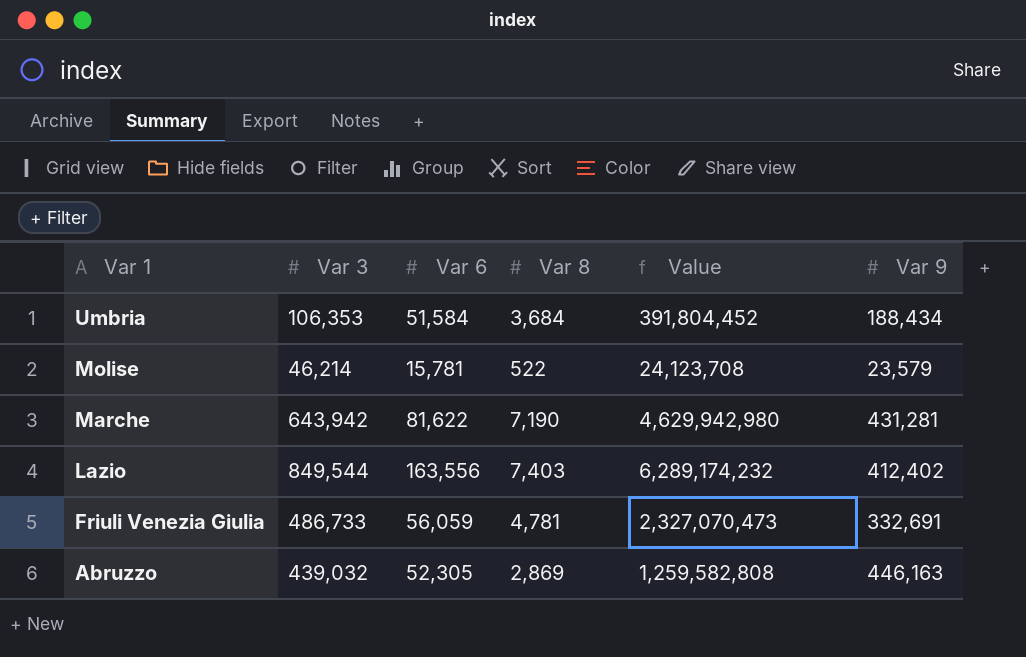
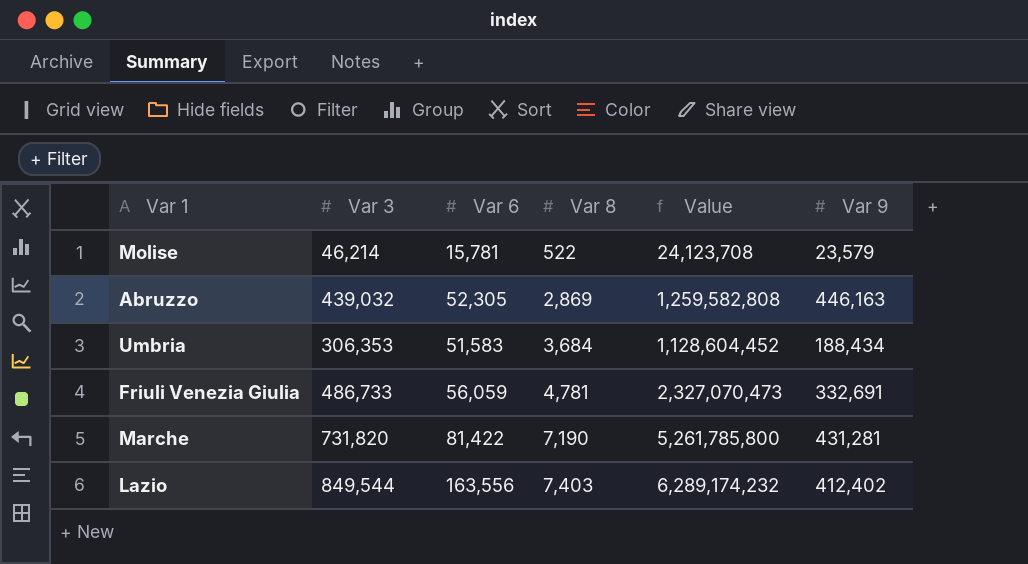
row order: Var 1 descending -> Var 8 ascending
Umbria | Var 3: 106,353 -> 306,353
Umbria | Var 6: 51,584 -> 51,583
Umbria | Value: 391,804,452 -> 1,128,604,452
Marche | Var 3: 643,942 -> 731,820
Marche | Var 6: 81,622 -> 81,422
Marche | Value: 4,629,942,980 -> 5,261,785,800

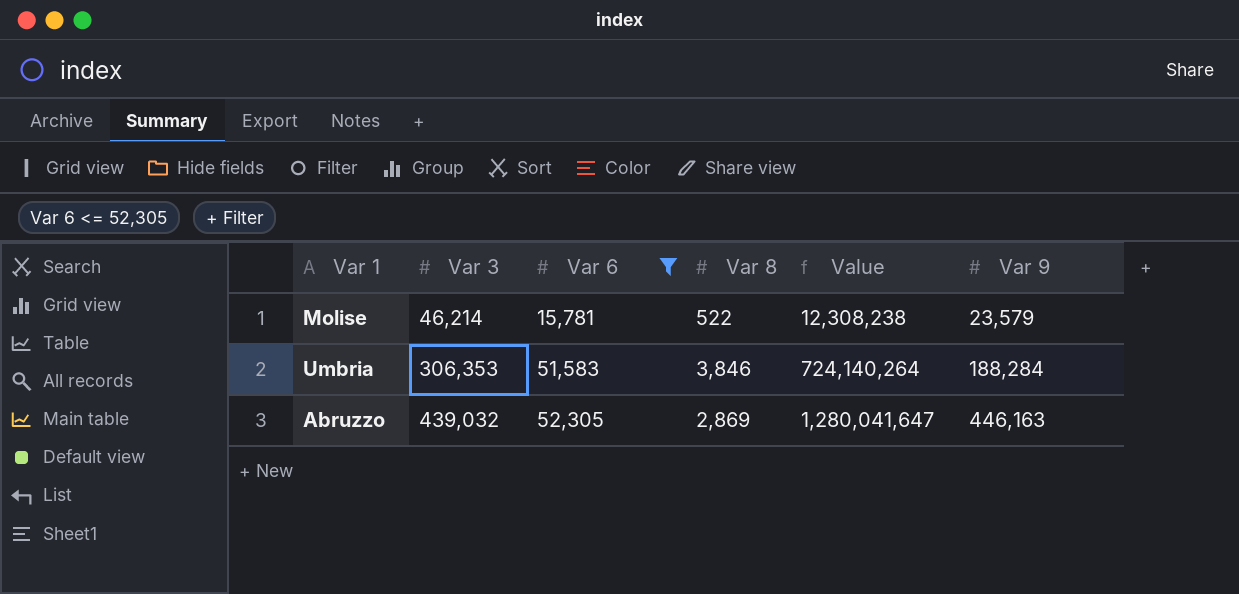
filter: none -> Var 6 <= 52,305
row order: Var 8 ascending -> Var 3 ascending
column Value | formula: [Var 3] * [Var 8] -> [Var 8] * [Var 9]
Umbria | Var 8: 3,684 -> 3,846
Umbria | Var 9: 188,434 -> 188,284

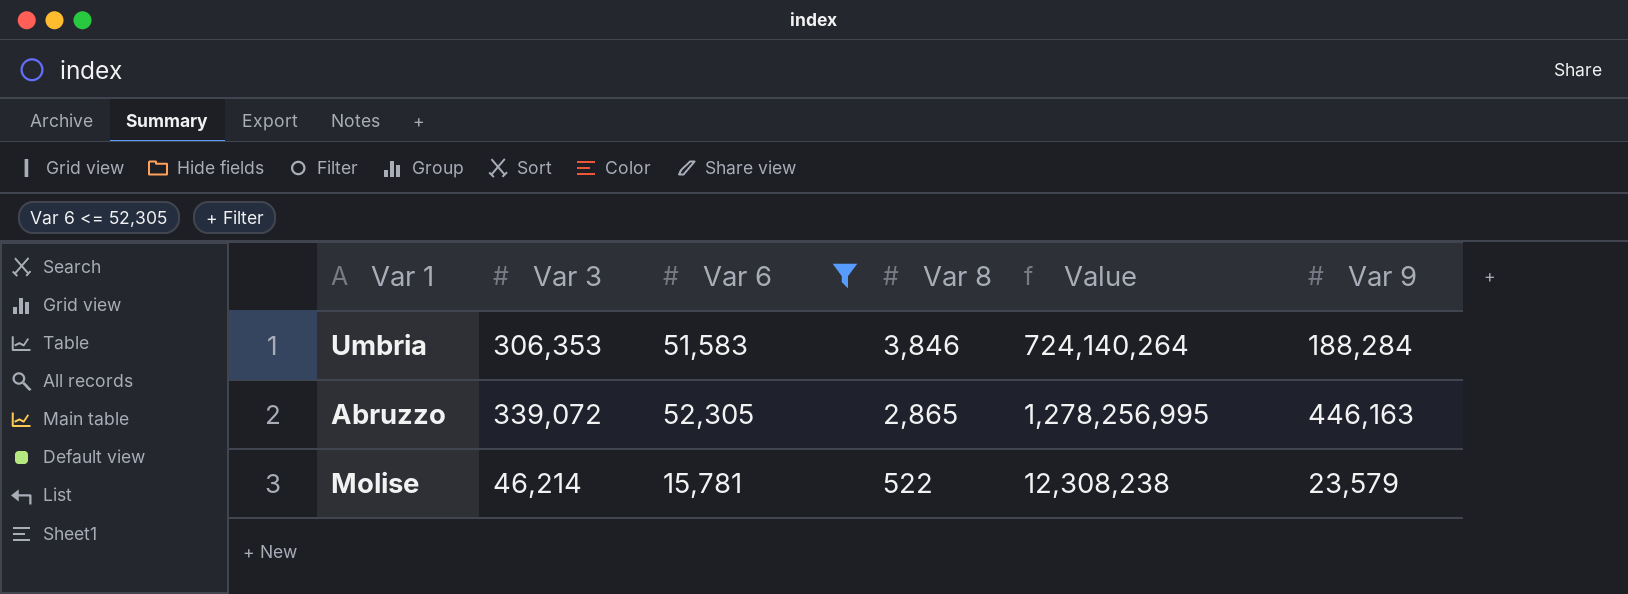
row order: Var 3 ascending -> Var 8 descending
Abruzzo | Var 3: 439,032 -> 339,072
Abruzzo | Var 8: 2,869 -> 2,865
Abruzzo | Value: 1,280,041,647 -> 1,278,256,995

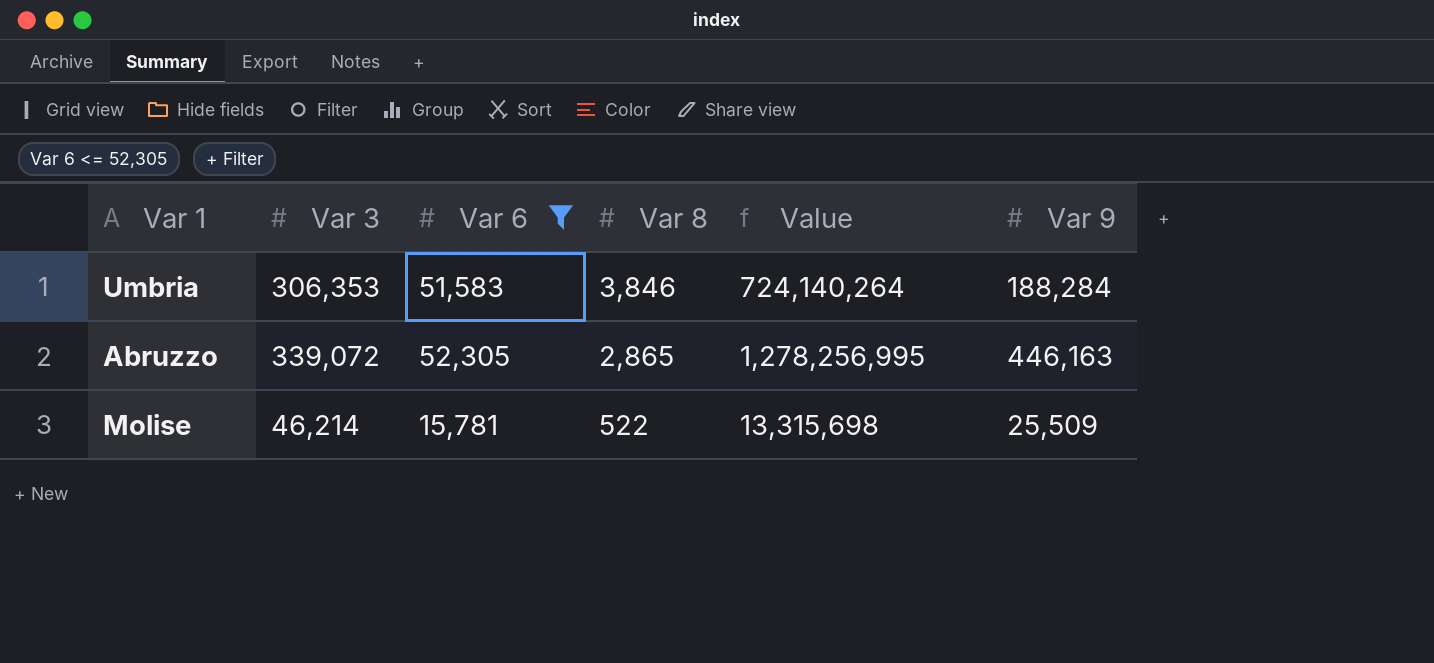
Molise | Value: 12,308,238 -> 13,315,698
Molise | Var 9: 23,579 -> 25,509

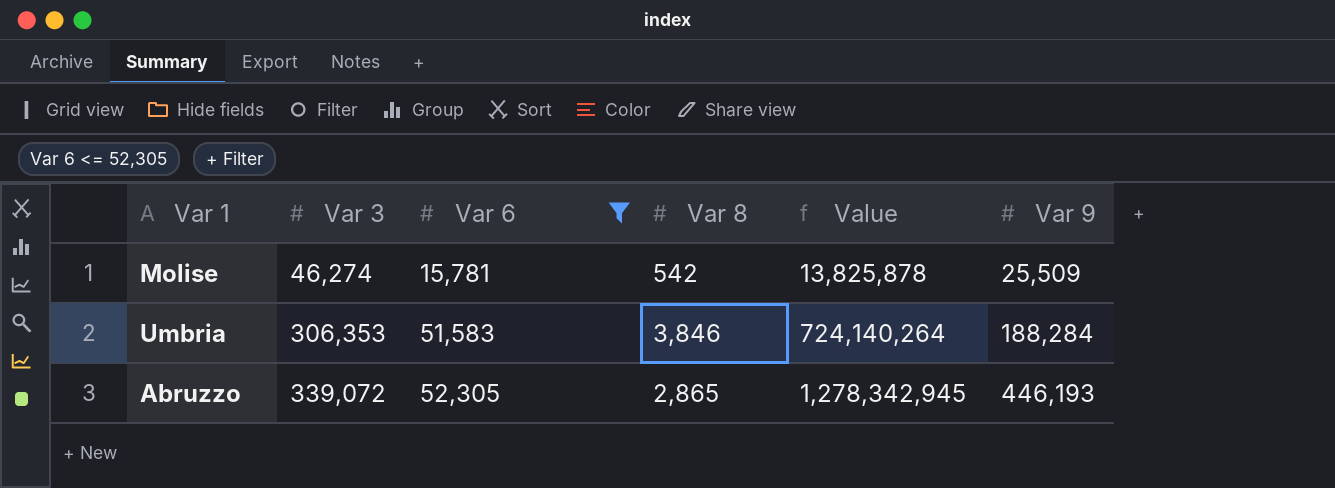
row order: Var 8 descending -> Var 3 ascending
Molise | Var 3: 46,214 -> 46,274
Molise | Var 8: 522 -> 542
Molise | Value: 13,315,698 -> 13,825,878
Abruzzo | Value: 1,278,256,995 -> 1,278,342,945
Abruzzo | Var 9: 446,163 -> 446,193

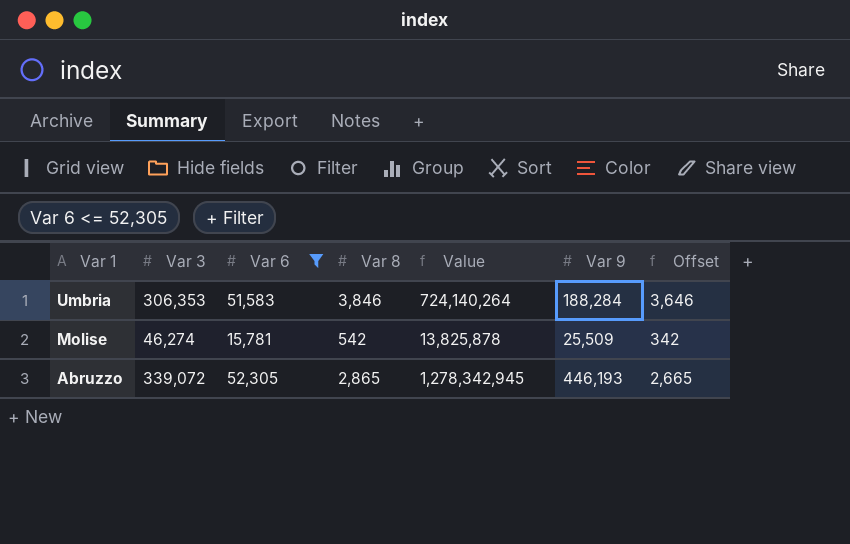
row order: Var 3 ascending -> Var 1 descending
column Offset | formula: none -> [Var 8] - 200

